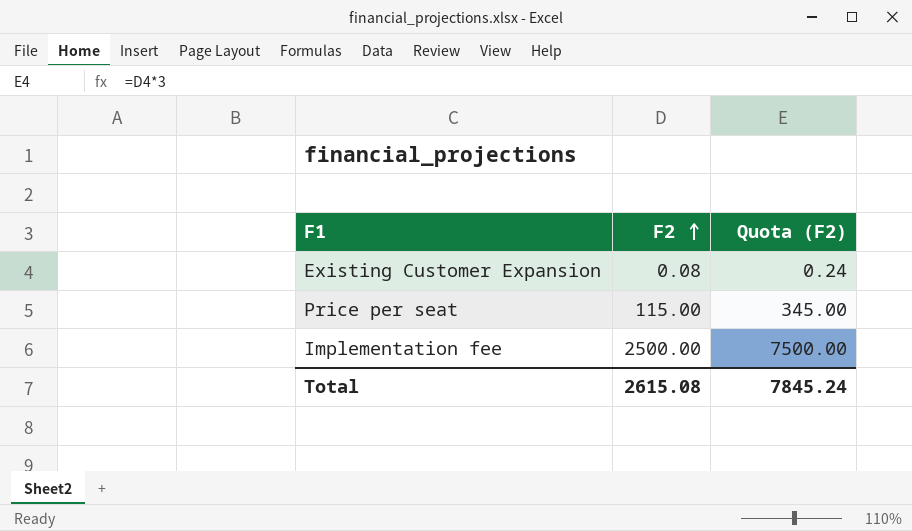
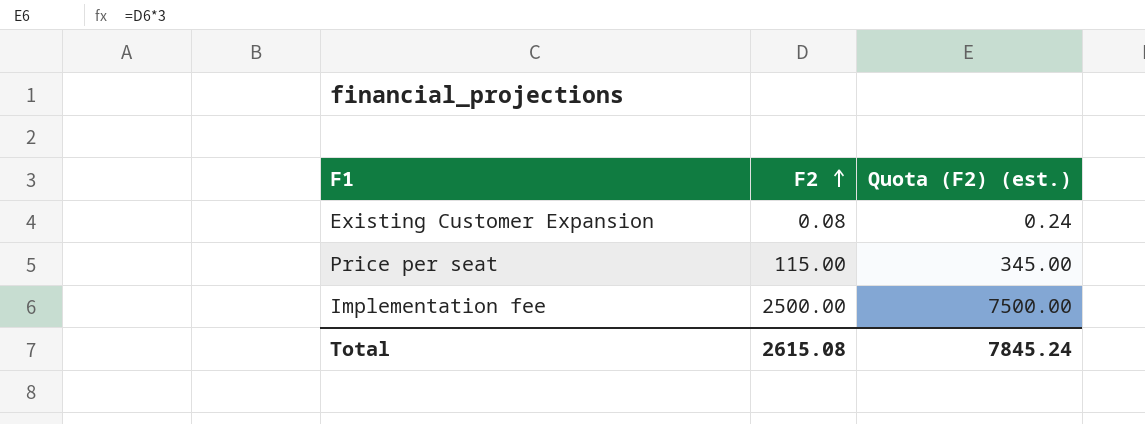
column name: Quota (F2) -> Quota (F2) (est.)

